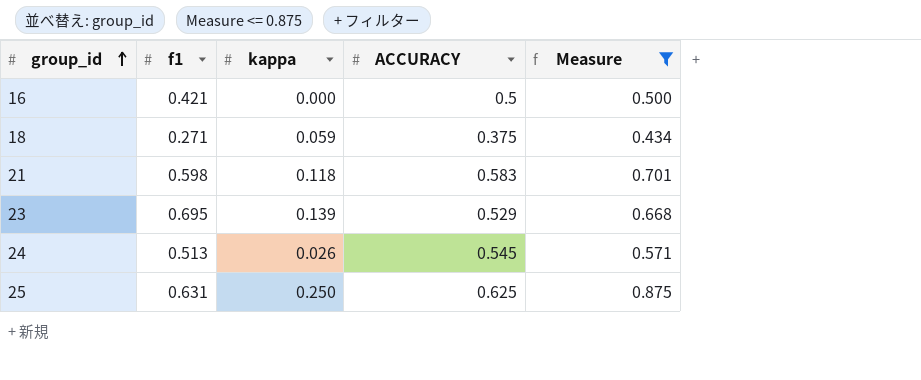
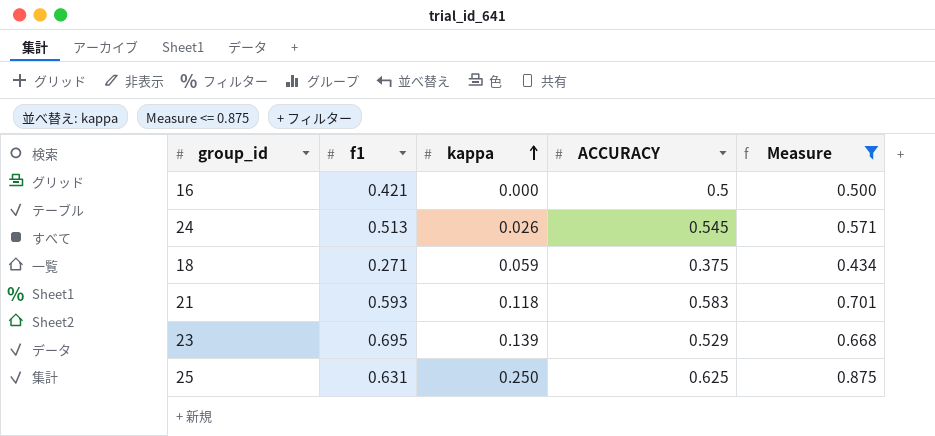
row order: group_id ascending -> kappa ascending
21 | f1: 0.598 -> 0.593

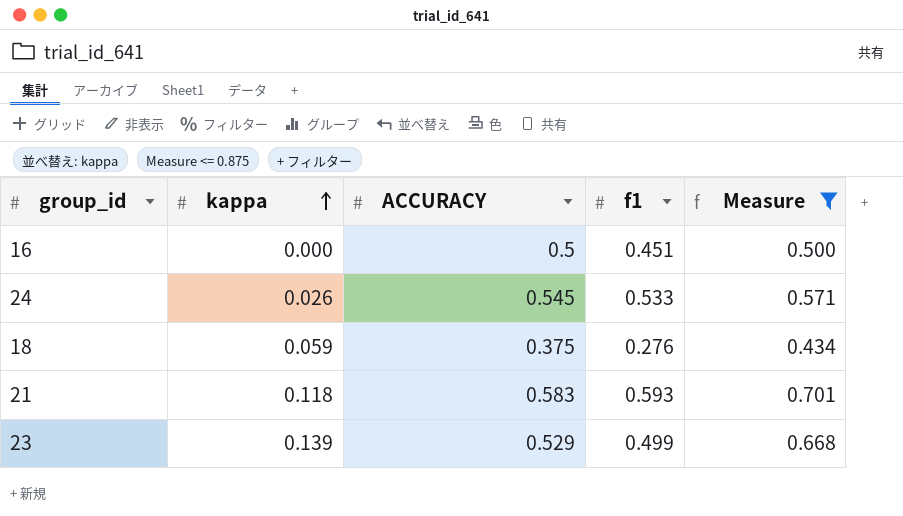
column f1 | position: 2 -> 4
row 25: 0.631 | 0.250 | 0.625 | 0.875 -> none
16 | f1: 0.421 -> 0.451
24 | f1: 0.513 -> 0.533
18 | f1: 0.271 -> 0.276
23 | f1: 0.695 -> 0.499

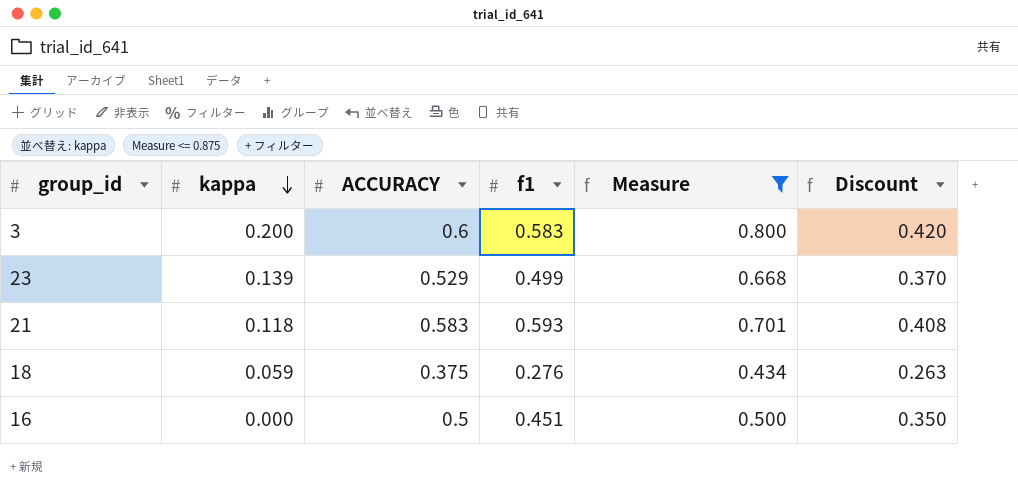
row order: kappa ascending -> kappa descending
column Discount | formula: none -> [ACCURACY] * 0.7
row 24: 0.026 | 0.545 | 0.533 | 0.571 -> none
row 3: none -> 0.200 | 0.6 | 0.583 | 0.800 | 0.420

